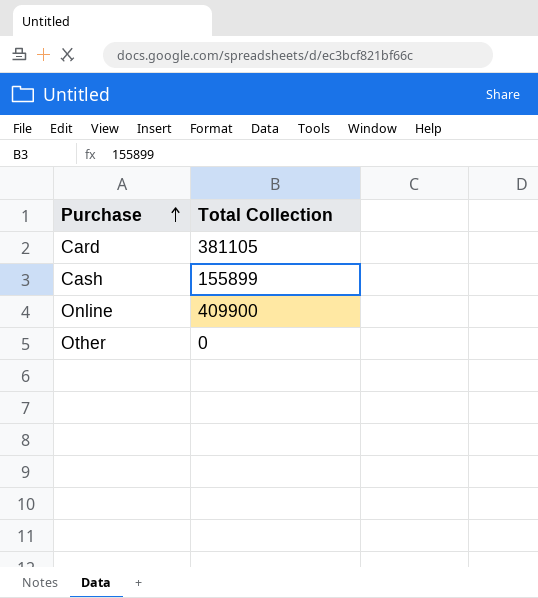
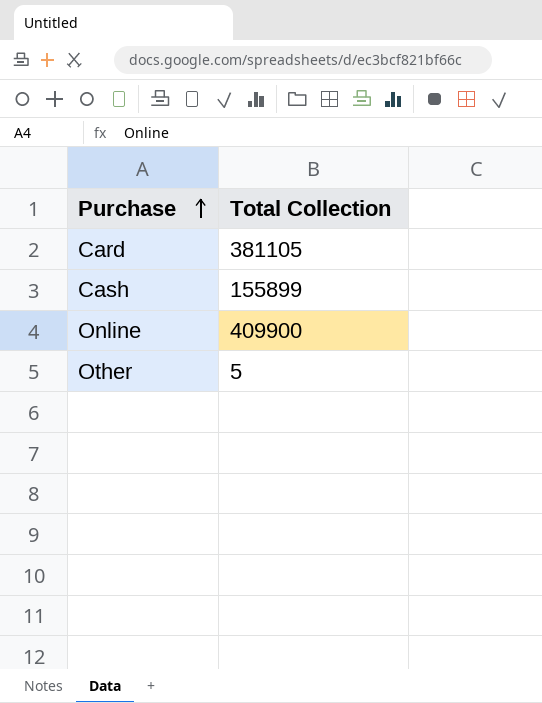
Other | Total Collection: 0 -> 5

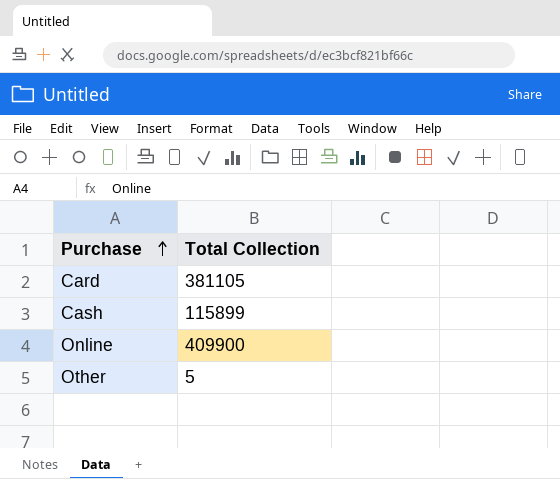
Cash | Total Collection: 155899 -> 115899

